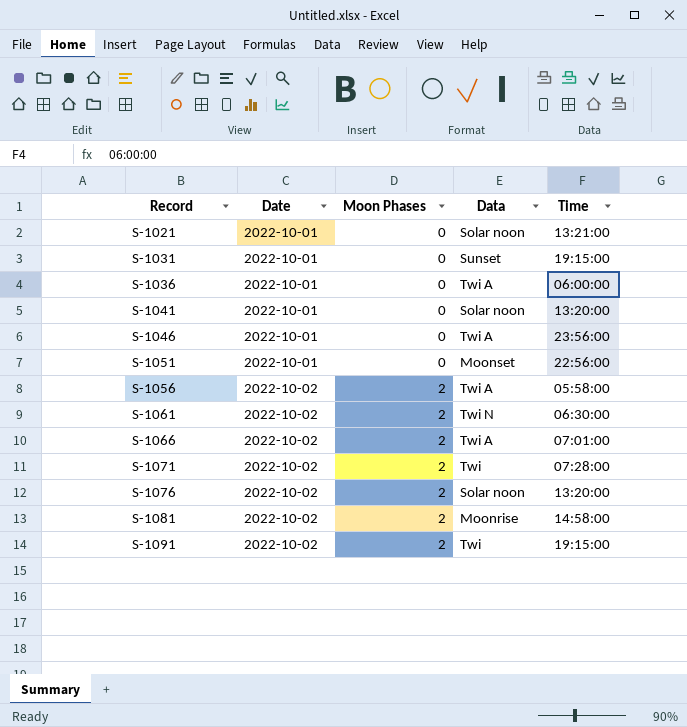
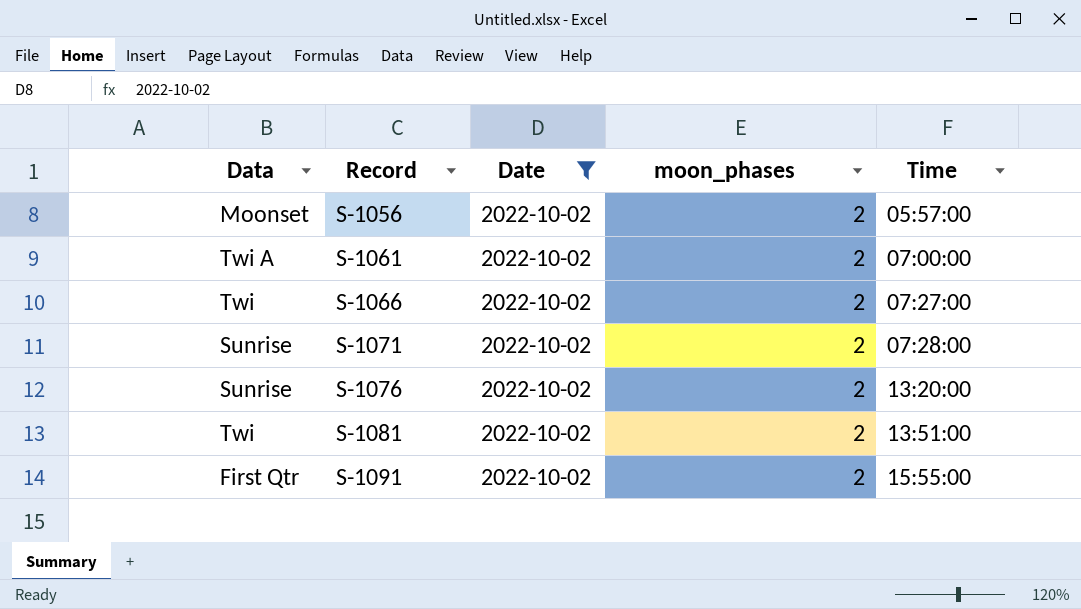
filter: none -> Date = 2022-10-02
column Data | position: 4 -> 1
column name: Moon Phases -> moon_phases
S-1056 | Data: Twi A -> Moonset
S-1056 | Time: 05:58:00 -> 05:57:00
S-1061 | Data: Twi N -> Twi A
S-1061 | Time: 06:30:00 -> 07:00:00
S-1066 | Data: Twi A -> Twi
S-1066 | Time: 07:01:00 -> 07:27:00
S-1071 | Data: Twi -> Sunrise
S-1076 | Data: Solar noon -> Sunrise
S-1081 | Data: Moonrise -> Twi
S-1081 | Time: 14:58:00 -> 13:51:00
S-1091 | Data: Twi -> First Qtr
S-1091 | Time: 19:15:00 -> 15:55:00

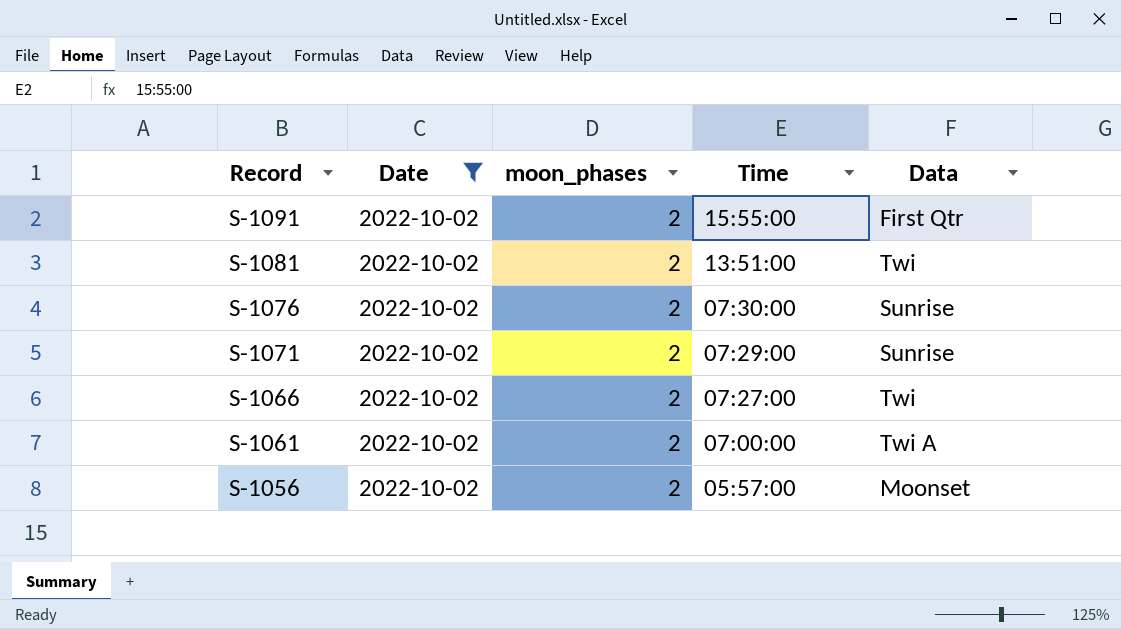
row order: Record ascending -> Record descending
column Data | position: 1 -> 5
S-1076 | Time: 13:20:00 -> 07:30:00
S-1071 | Time: 07:28:00 -> 07:29:00

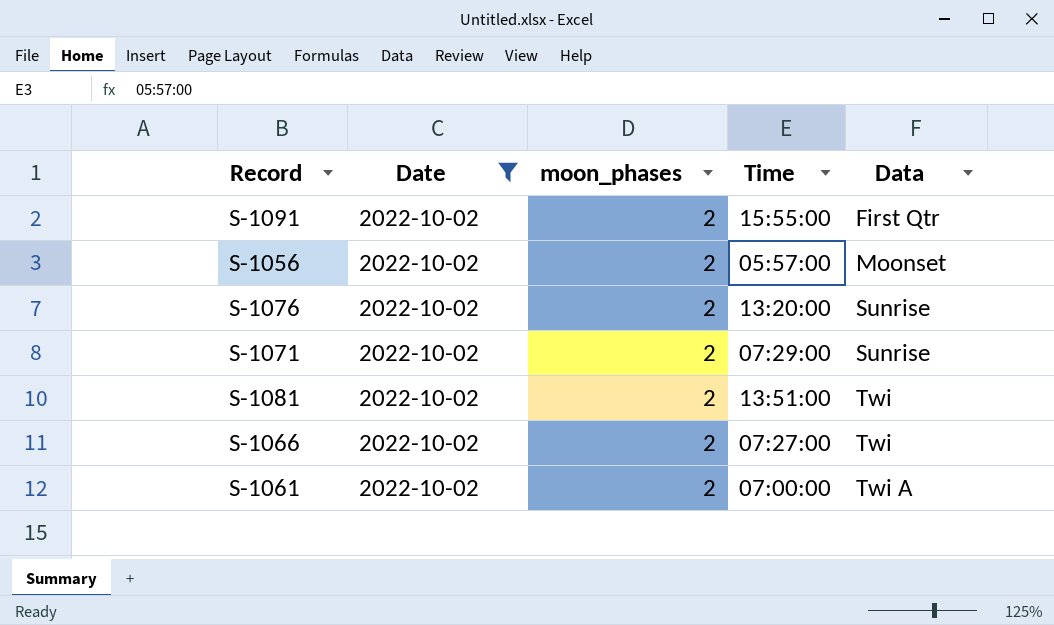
row order: Record descending -> Data ascending
S-1076 | Time: 07:30:00 -> 13:20:00

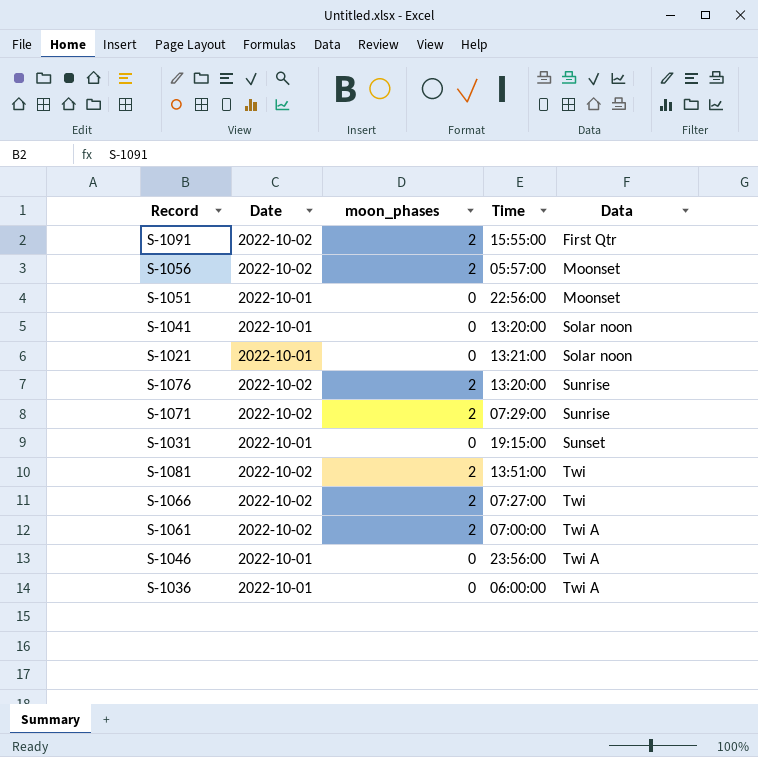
filter: Date = 2022-10-02 -> none

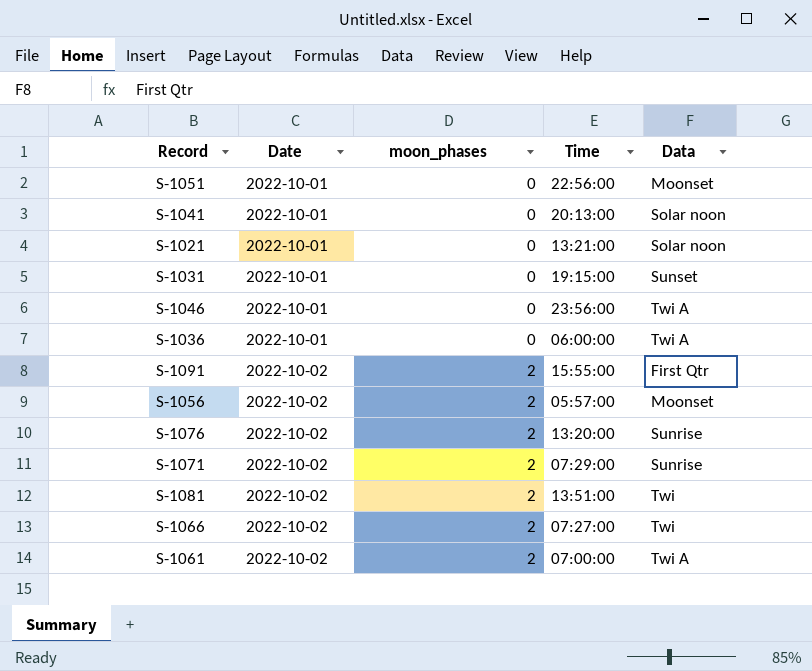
row order: Data ascending -> Date ascending
S-1041 | Time: 13:20:00 -> 20:13:00

